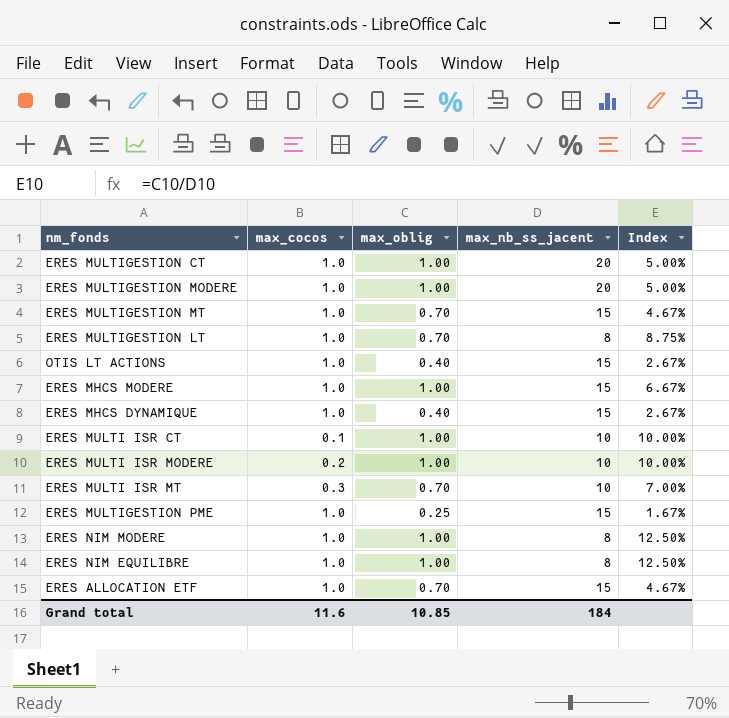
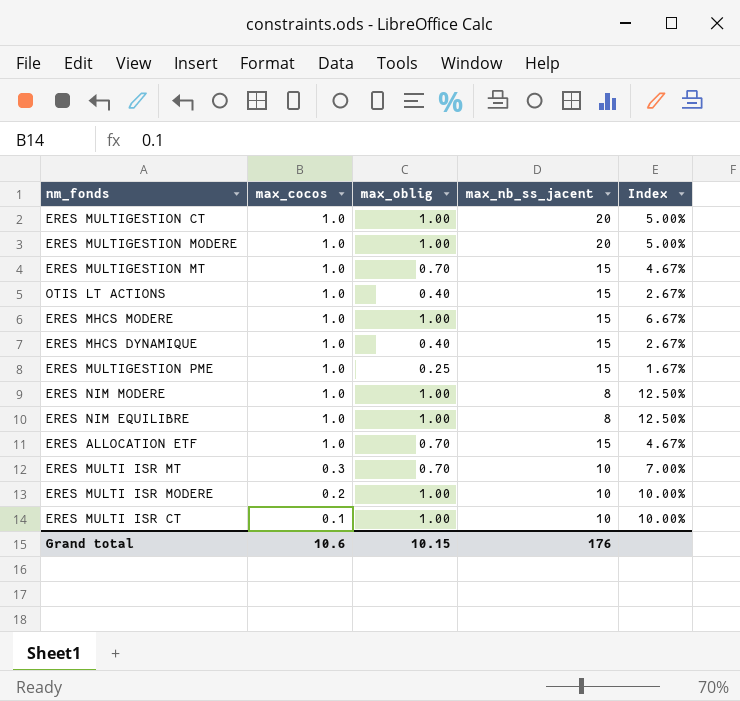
row order: none -> max_cocos descending
row ERES MULTIGESTION LT: 1.0 | 0.70 | 8 | 8.75% -> none
Grand total | max_cocos: 11.6 -> 10.6
Grand total | max_oblig: 10.85 -> 10.15
Grand total | max_nb_ss_jacent: 184 -> 176

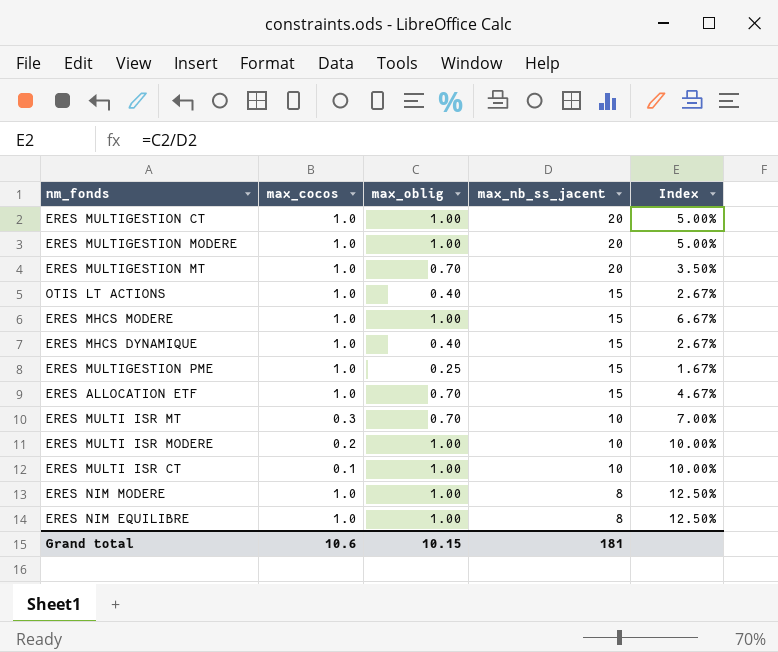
row order: max_cocos descending -> max_nb_ss_jacent descending
ERES MULTIGESTION MT | max_nb_ss_jacent: 15 -> 20
ERES MULTIGESTION MT | Index: 4.67% -> 3.50%
Grand total | max_nb_ss_jacent: 176 -> 181

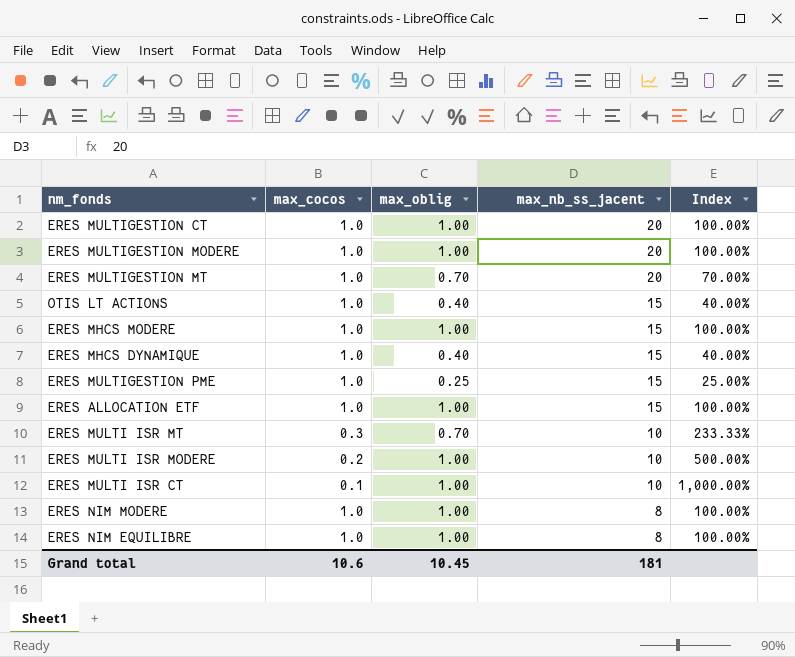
column Index | formula: [max_oblig] / [max_nb_ss_jacent] -> [max_oblig] / [max_cocos]
ERES ALLOCATION ETF | max_oblig: 0.70 -> 1.00
Grand total | max_oblig: 10.15 -> 10.45

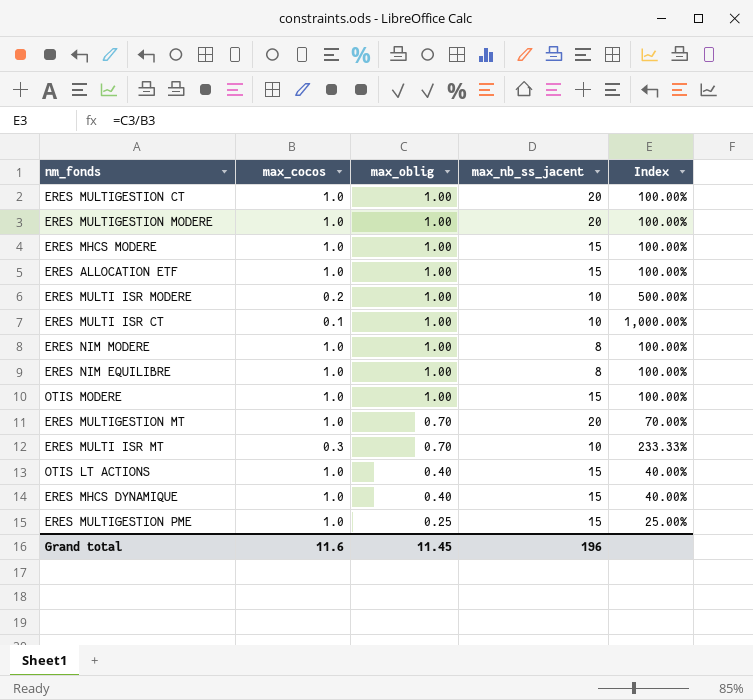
row order: max_nb_ss_jacent descending -> max_oblig descending
row OTIS MODERE: none -> 1.0 | 1.00 | 15 | 100.00%
Grand total | max_cocos: 10.6 -> 11.6
Grand total | max_oblig: 10.45 -> 11.45
Grand total | max_nb_ss_jacent: 181 -> 196

